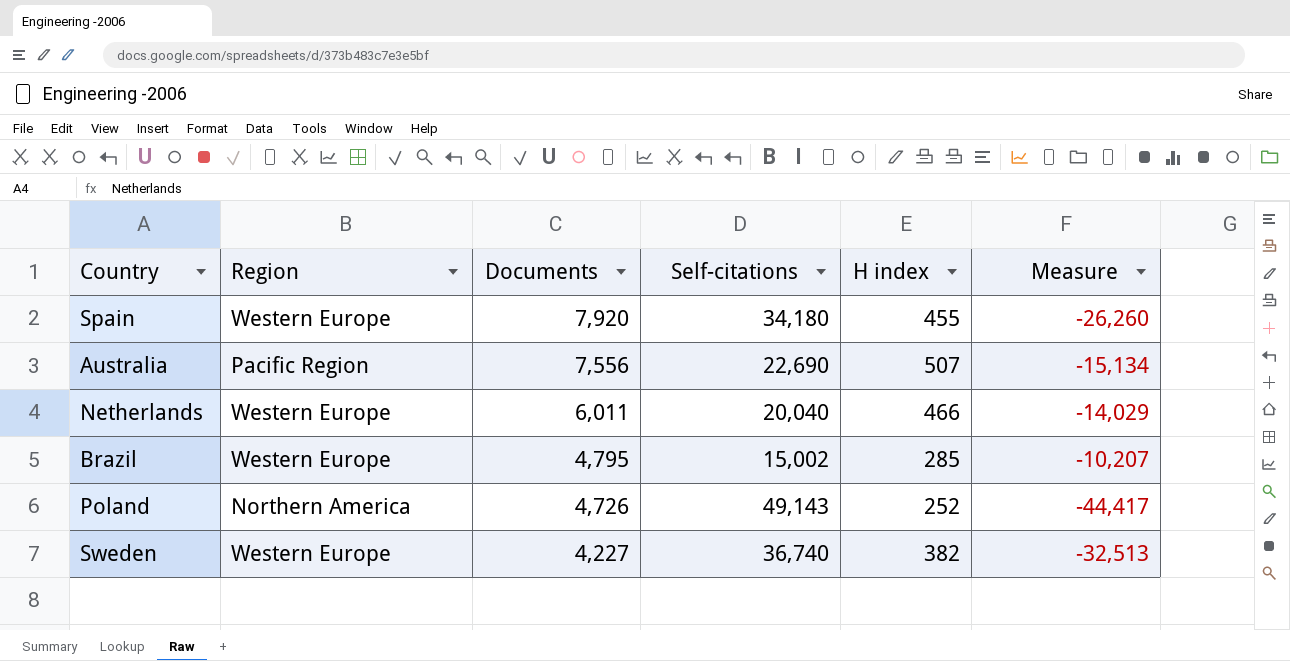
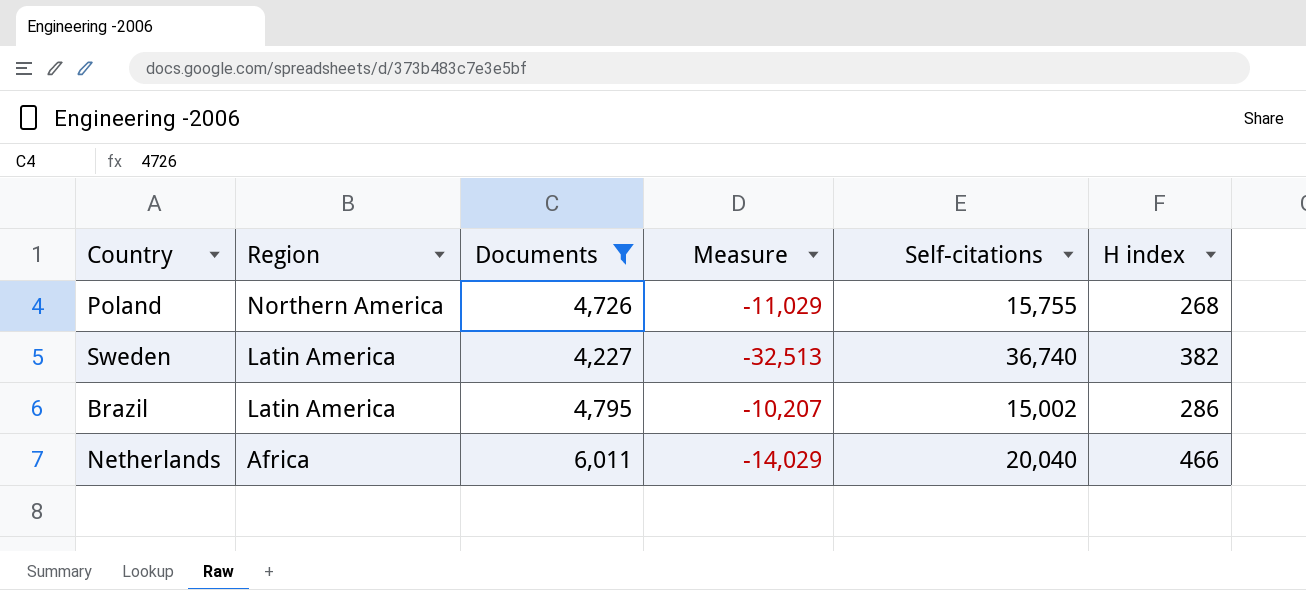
filter: none -> Documents <= 6,011
row order: Documents descending -> Region descending
column Measure | position: 6 -> 4
Poland | Measure: -44,417 -> -11,029
Poland | Self-citations: 49,143 -> 15,755
Poland | H index: 252 -> 268
Sweden | Region: Western Europe -> Latin America
Brazil | Region: Western Europe -> Latin America
Brazil | H index: 285 -> 286
Netherlands | Region: Western Europe -> Africa

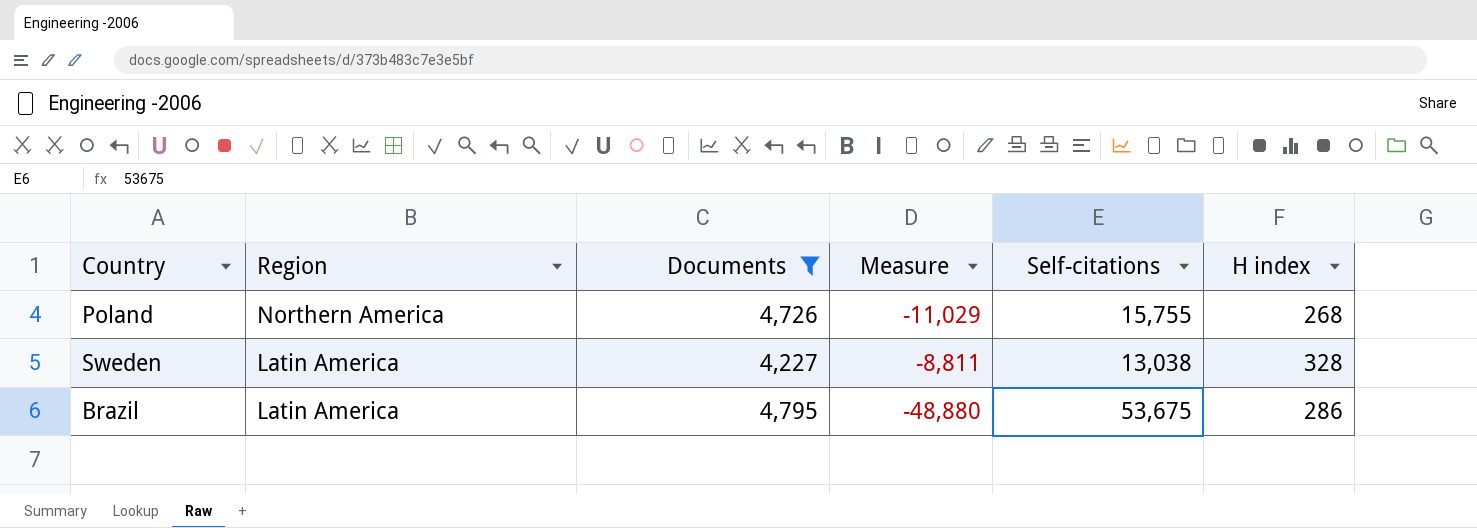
row Netherlands: Africa | 6,011 | -14,029 | 20,040 | 466 -> none
Sweden | Measure: -32,513 -> -8,811
Sweden | Self-citations: 36,740 -> 13,038
Sweden | H index: 382 -> 328
Brazil | Measure: -10,207 -> -48,880
Brazil | Self-citations: 15,002 -> 53,675

